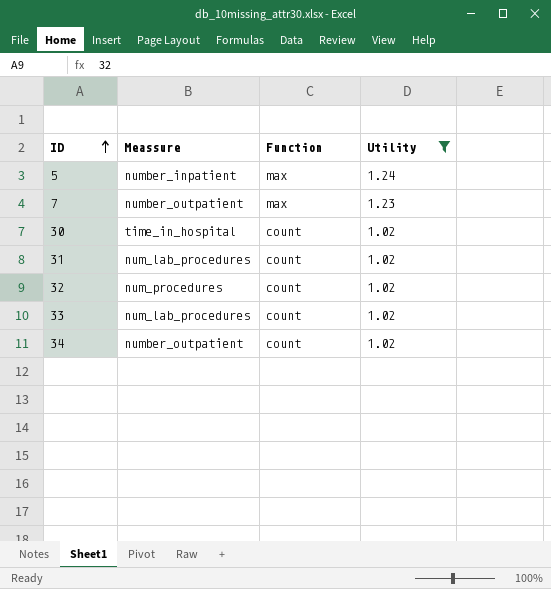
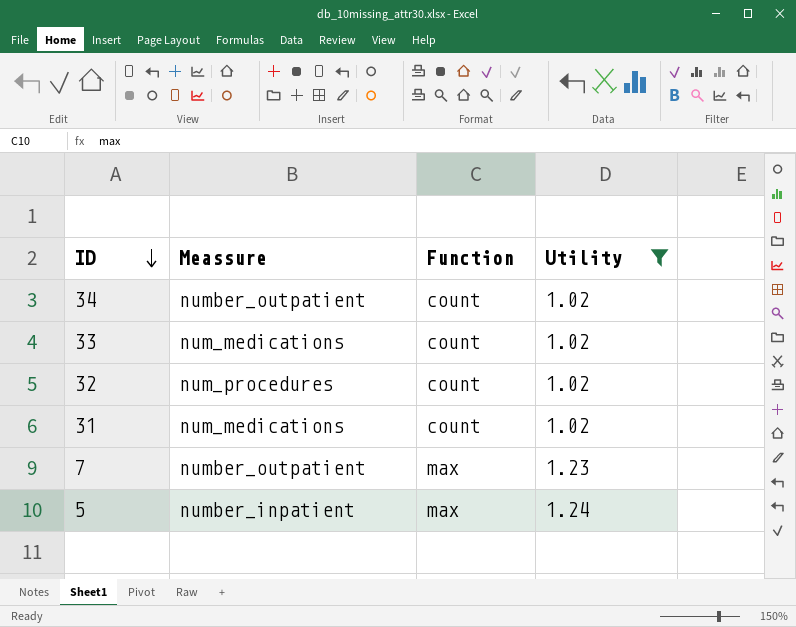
row order: ID ascending -> ID descending
row 30: time_in_hospital | count | 1.02 -> none
33 | Meassure: num_lab_procedures -> num_medications
31 | Meassure: num_lab_procedures -> num_medications

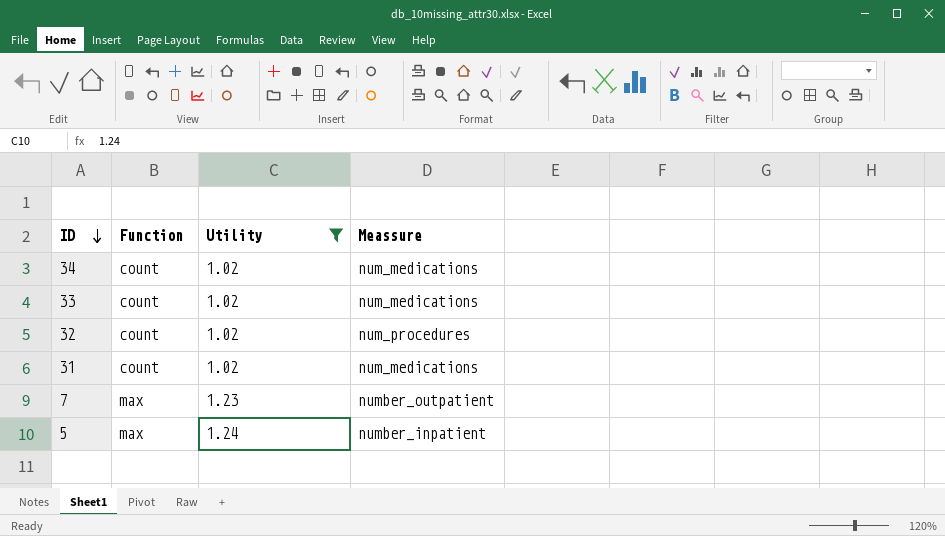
column Meassure | position: 2 -> 4
34 | Meassure: number_outpatient -> num_medications

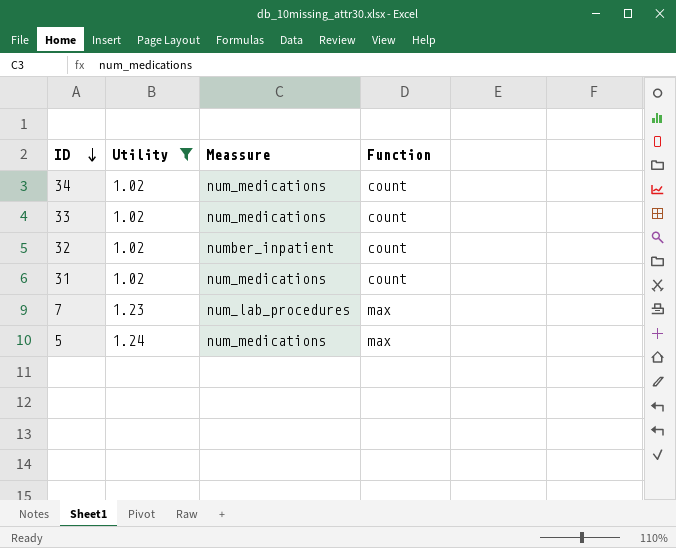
column Function | position: 2 -> 4
32 | Meassure: num_procedures -> number_inpatient
7 | Meassure: number_outpatient -> num_lab_procedures
5 | Meassure: number_inpatient -> num_medications

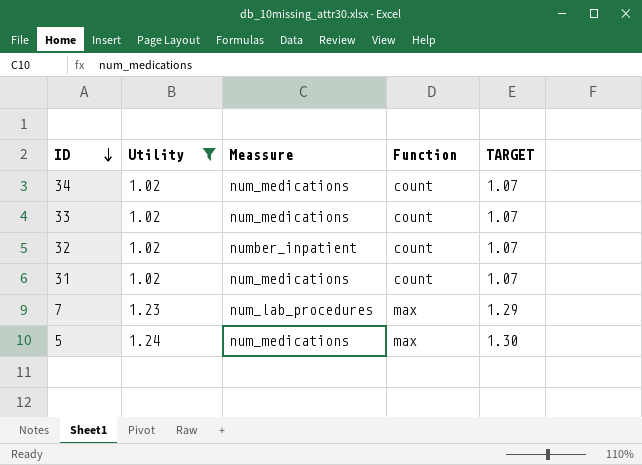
column TARGET | formula: none -> [Utility] * 1.05

